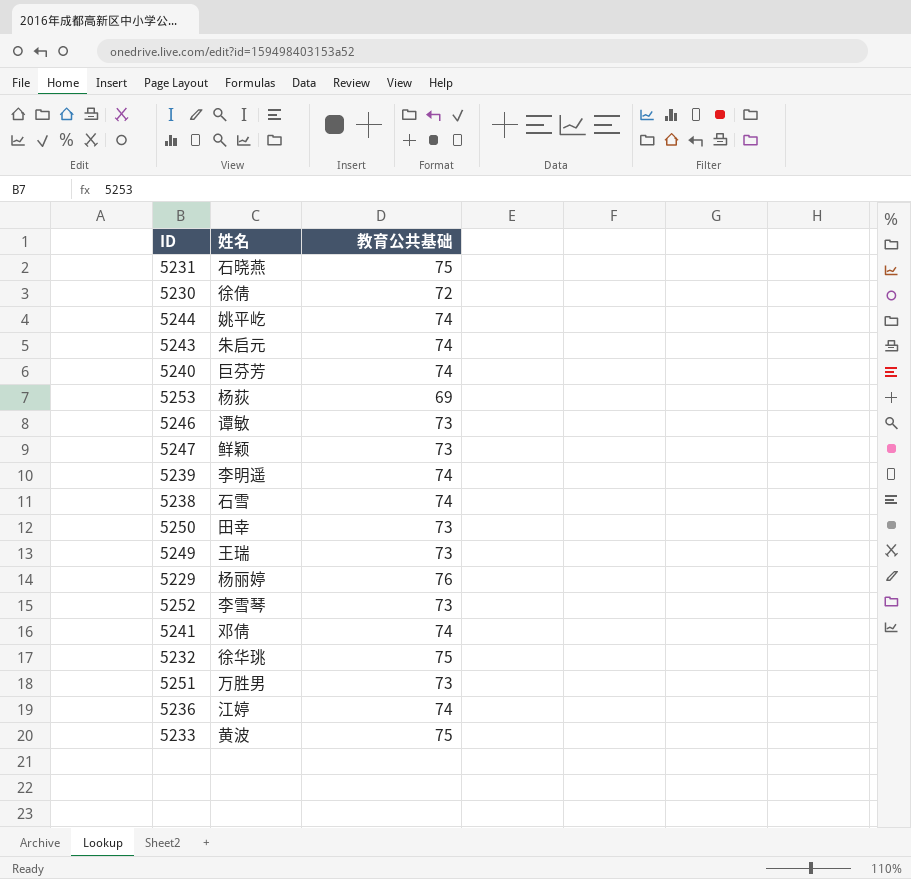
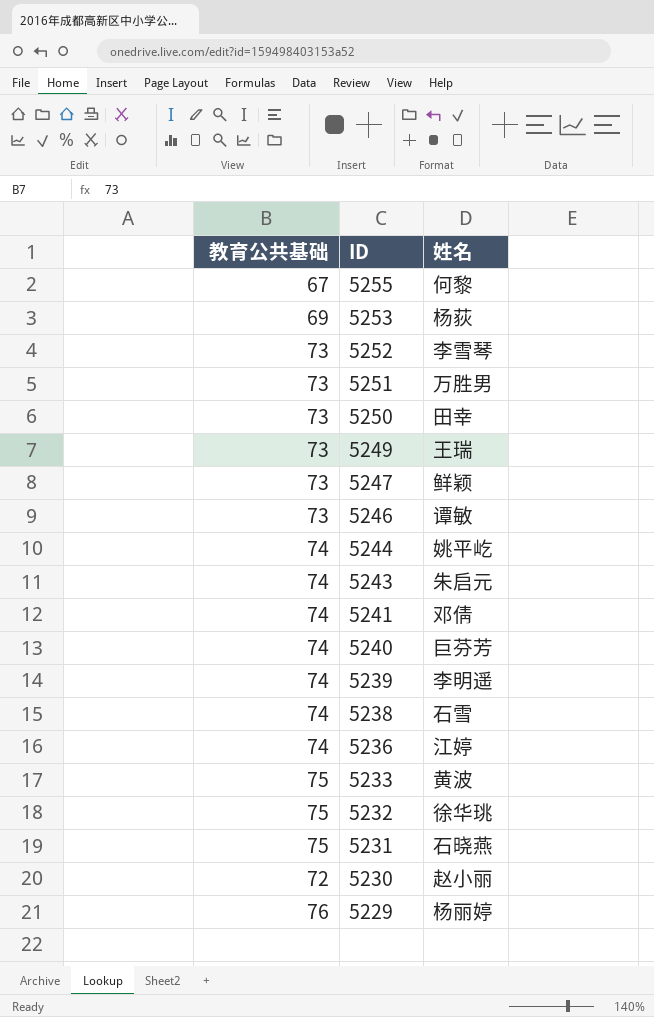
row order: none -> ID descending
column 教育公共基础 | position: 3 -> 1
row 5255: none -> 67 | 何黎
5230 | 姓名: 徐倩 -> 赵小丽

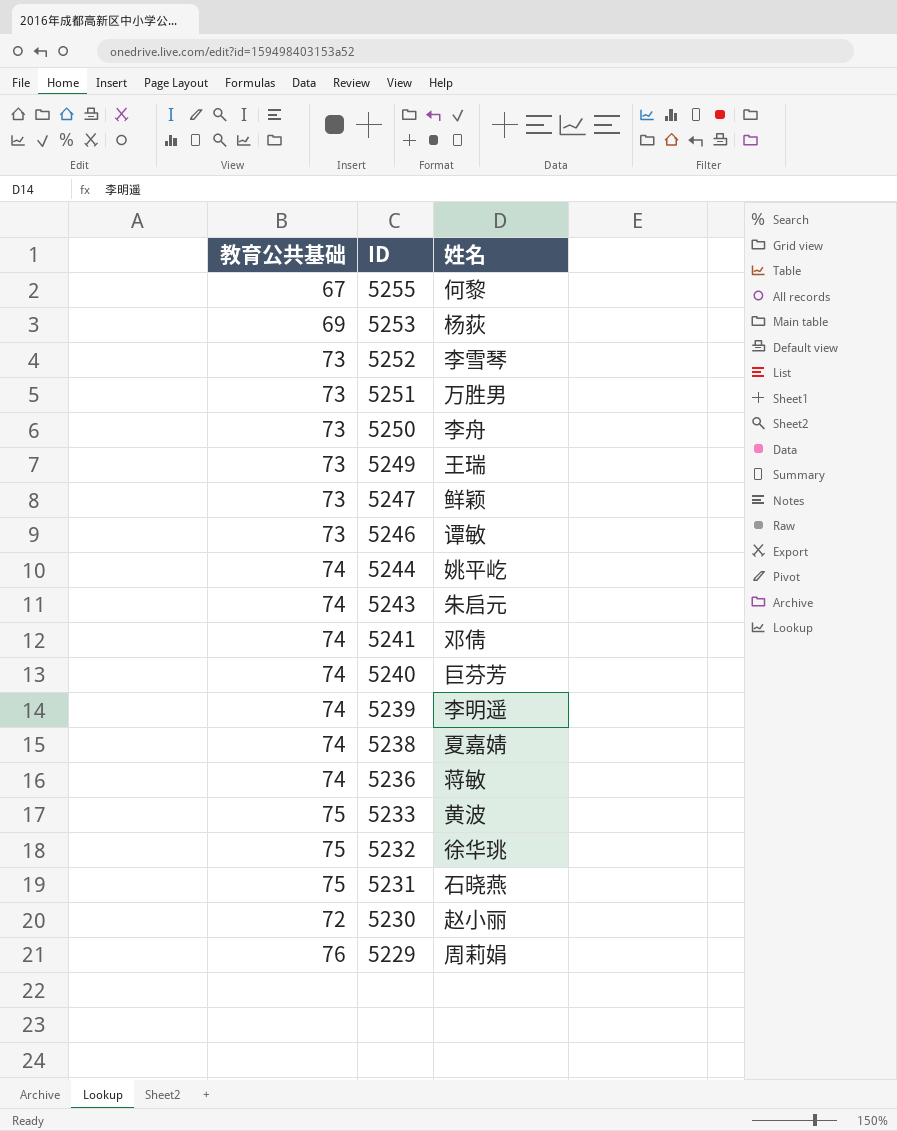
5250 | 姓名: 田幸 -> 李舟
5238 | 姓名: 石雪 -> 夏嘉婧
5236 | 姓名: 江婷 -> 蒋敏
5229 | 姓名: 杨丽婷 -> 周莉娟

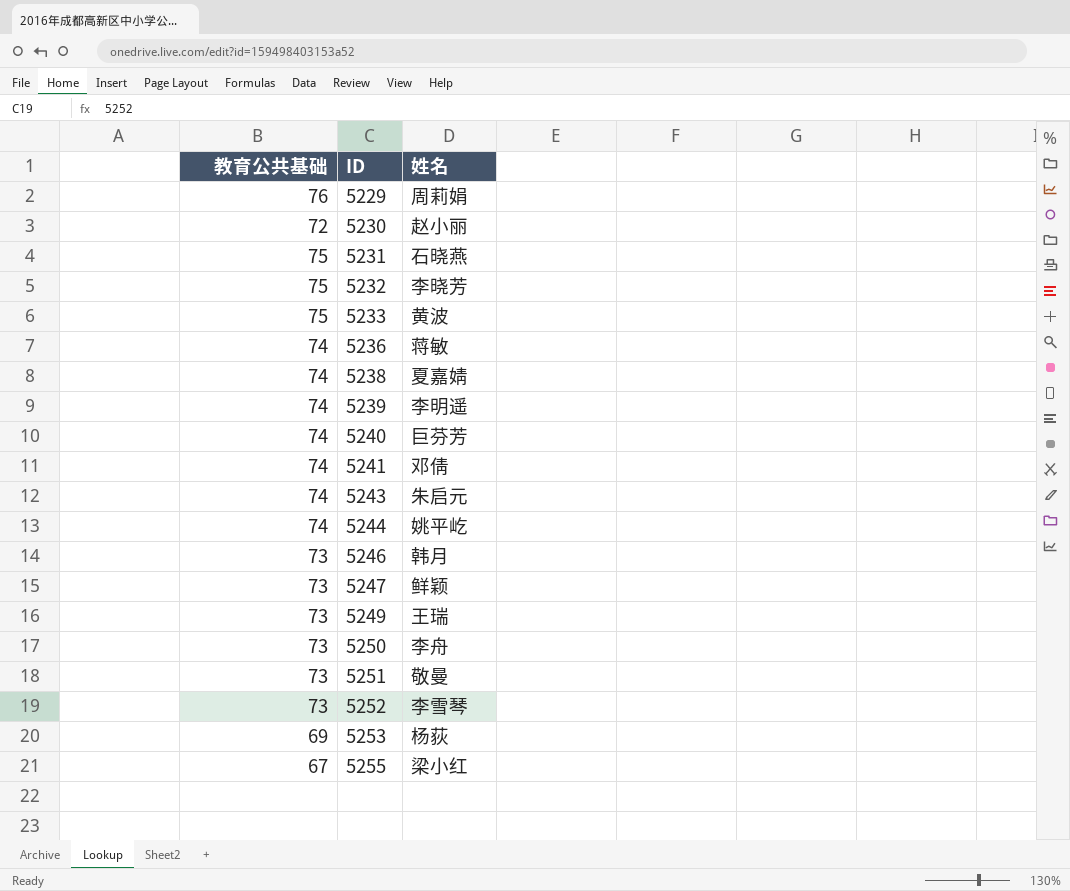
row order: ID descending -> ID ascending
5232 | 姓名: 徐华珧 -> 李晓芳
5246 | 姓名: 谭敏 -> 韩月
5251 | 姓名: 万胜男 -> 敬曼
5255 | 姓名: 何黎 -> 梁小红

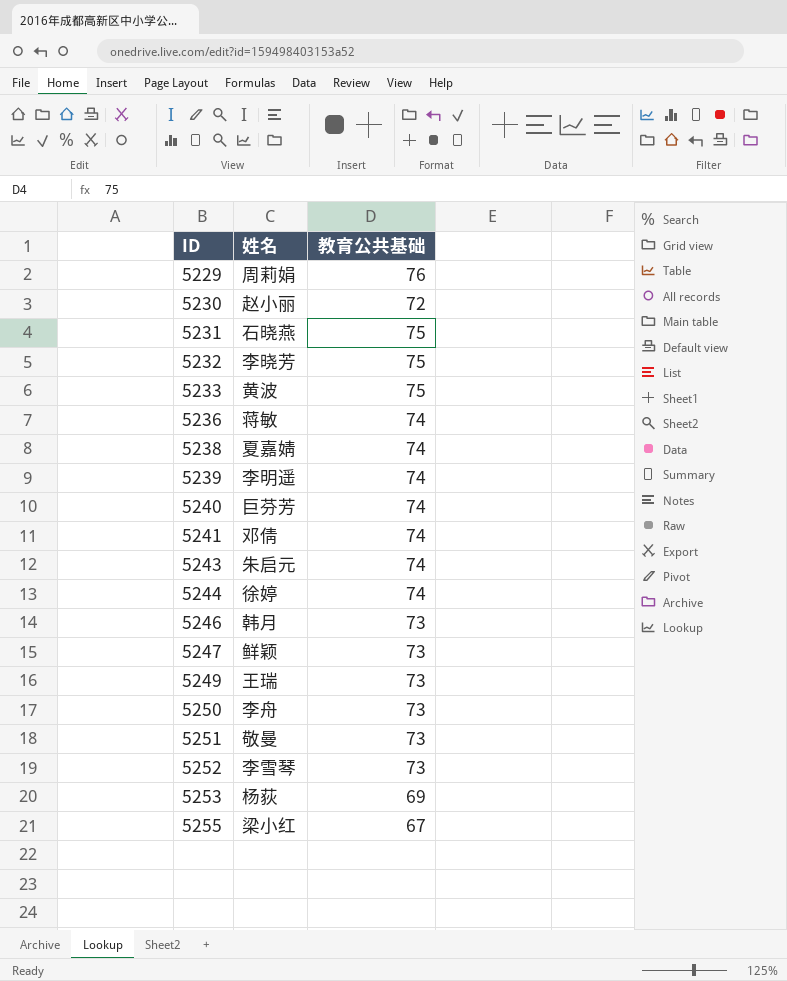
column 教育公共基础 | position: 1 -> 3
5244 | 姓名: 姚平屹 -> 徐婷

